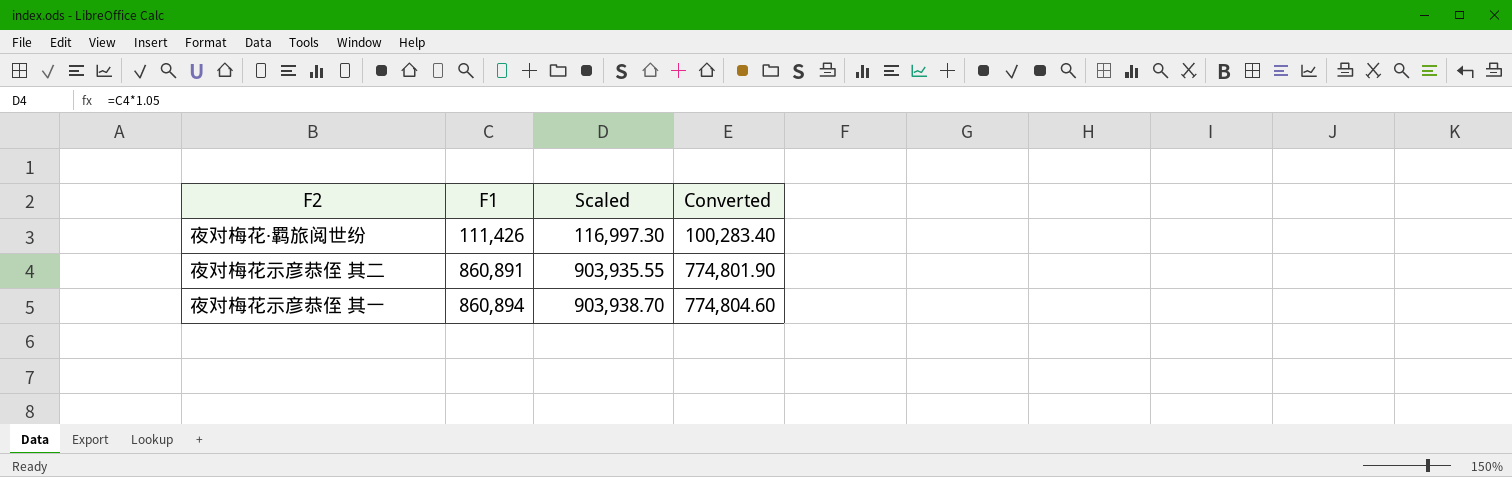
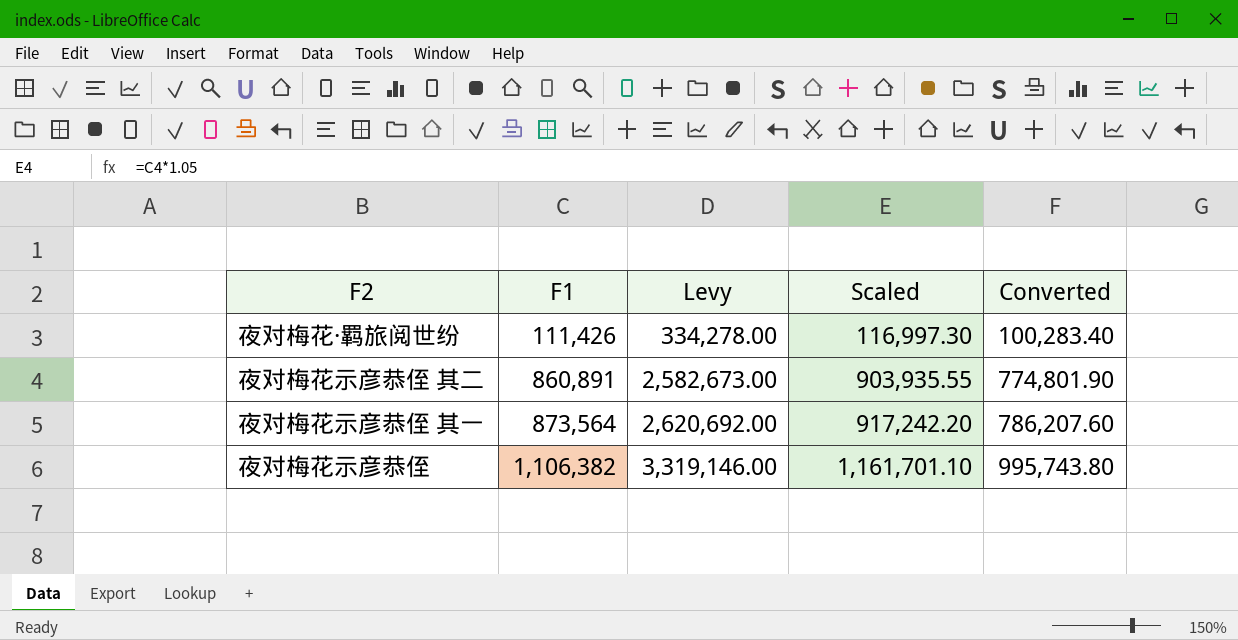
column Levy | formula: none -> [F1] * 3
夜对梅花示彦恭侄 其一 | F1: 860,894 -> 873,564
夜对梅花示彦恭侄 其一 | Scaled: 903,938.70 -> 917,242.20
夜对梅花示彦恭侄 其一 | Converted: 774,804.60 -> 786,207.60
row 夜对梅花示彦恭侄: none -> 1,106,382 | 3,319,146.00 | 1,161,701.10 | 995,743.80

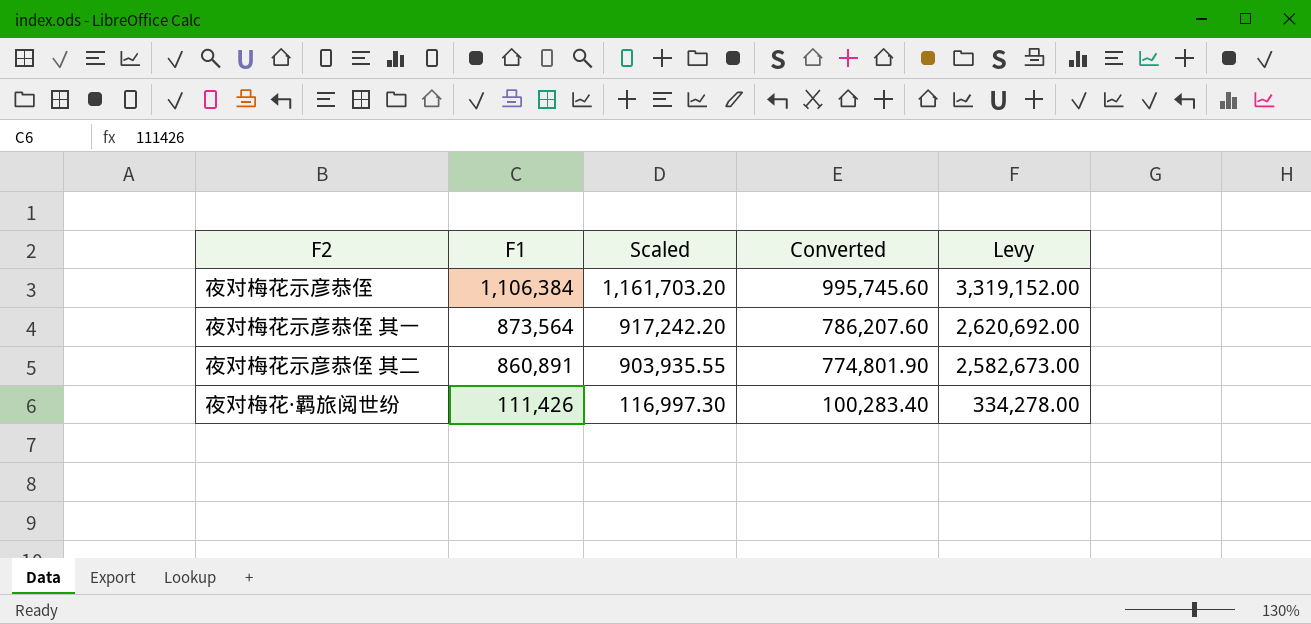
row order: F1 ascending -> F1 descending
column Levy | position: 3 -> 5
夜对梅花示彦恭侄 | F1: 1,106,382 -> 1,106,384
夜对梅花示彦恭侄 | Scaled: 1,161,701.10 -> 1,161,703.20
夜对梅花示彦恭侄 | Converted: 995,743.80 -> 995,745.60
夜对梅花示彦恭侄 | Levy: 3,319,146.00 -> 3,319,152.00

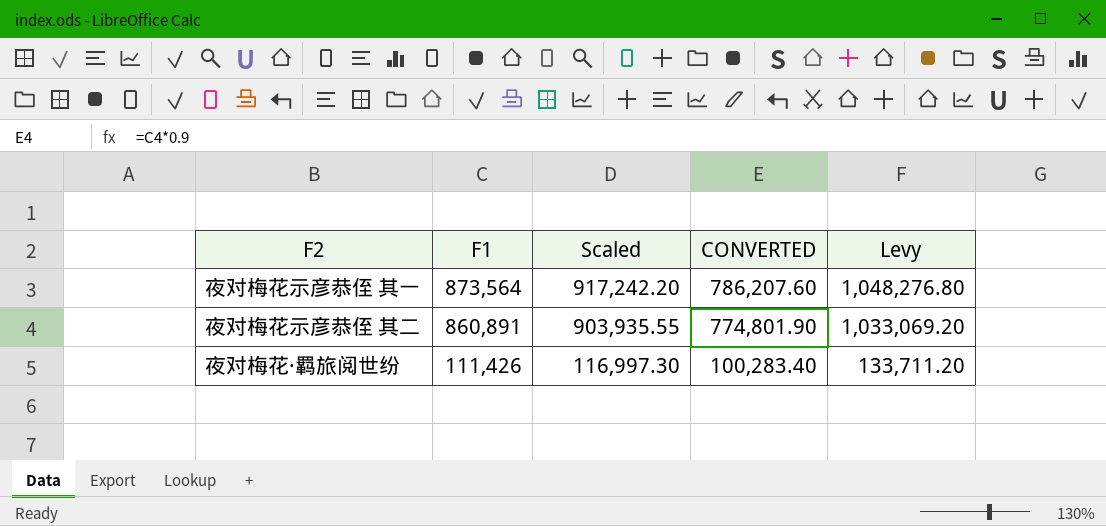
column name: Converted -> CONVERTED
column Levy | formula: [F1] * 3 -> [F1] * 1.2
row 夜对梅花示彦恭侄: 1,106,384 | 1,161,703.20 | 995,745.60 | 3,319,152.00 -> none

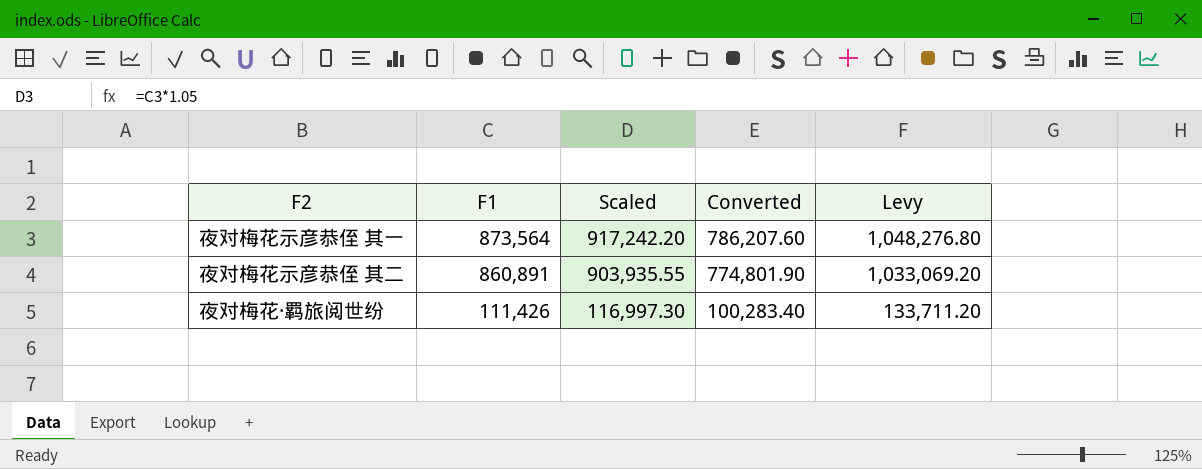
column name: CONVERTED -> Converted

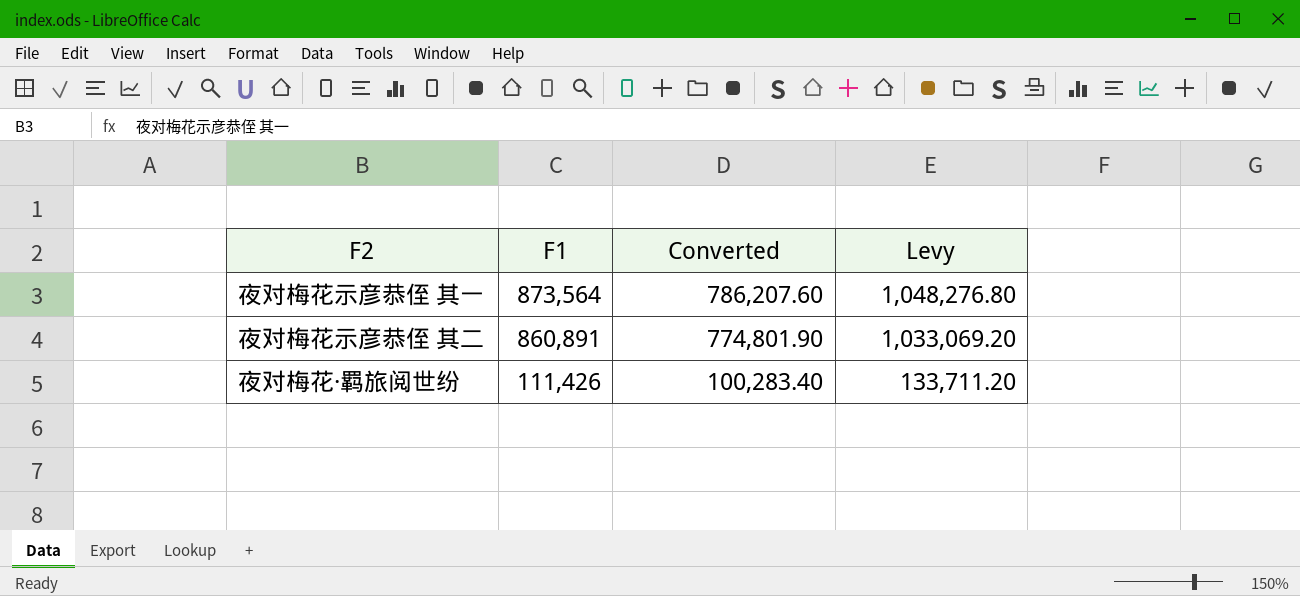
column Scaled | formula: [F1] * 1.05 -> none

